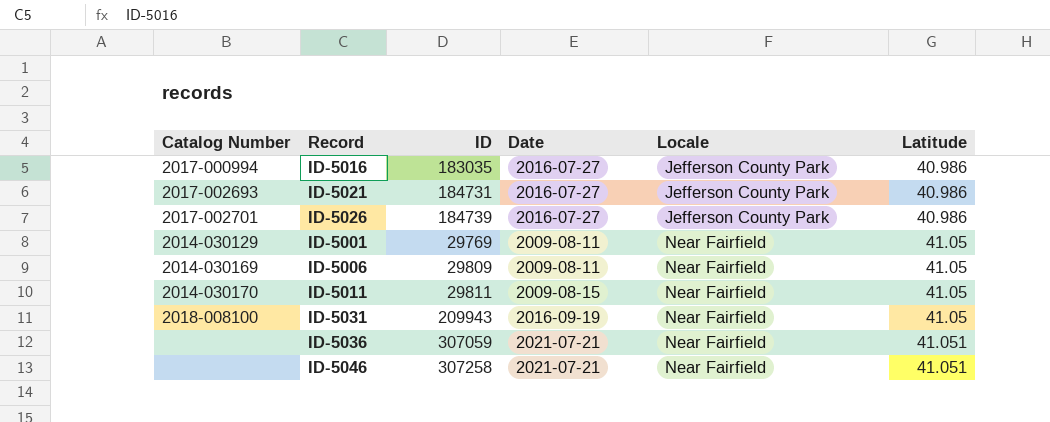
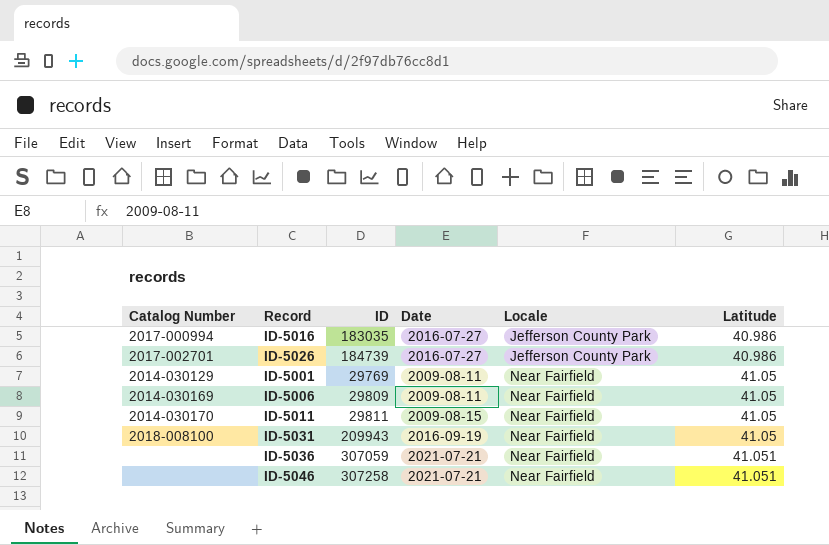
row ID-5021: 2017-002693 | 184731 | 2016-07-27 | Jefferson County Park | 40.986 -> none

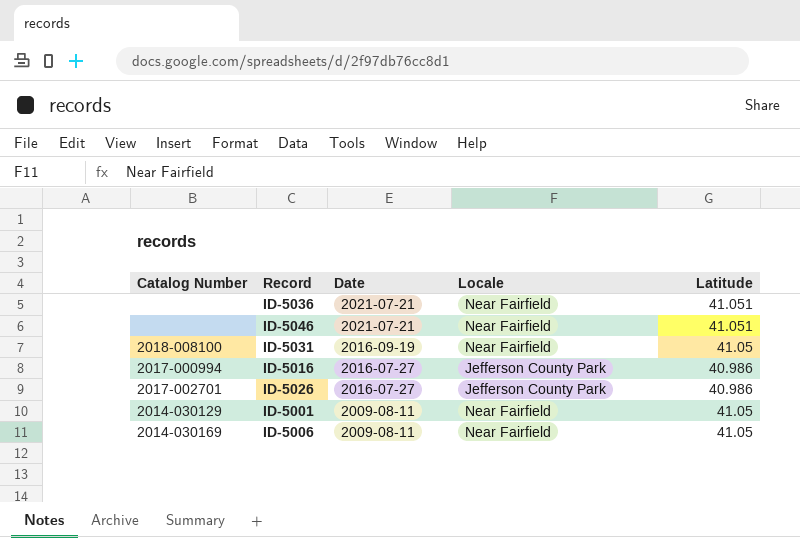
row order: Locale ascending -> Date descending
column ID | position: 3 -> none
row ID-5011: 2014-030170 | 29811 | 2009-08-15 | Near Fairfield | 41.05 -> none

